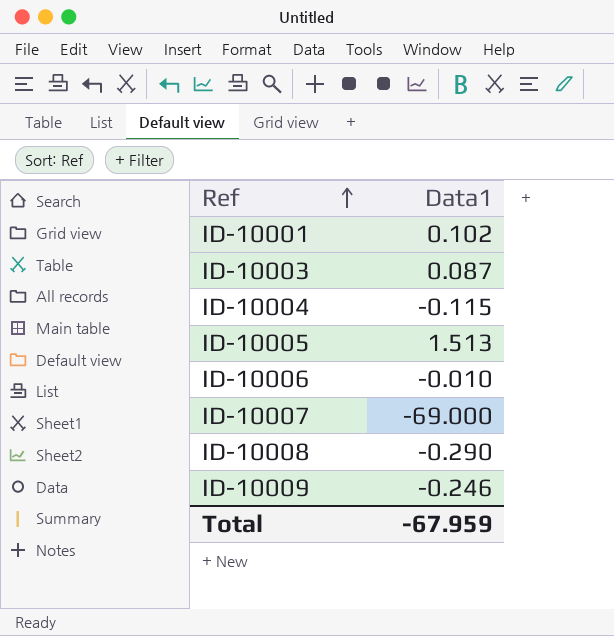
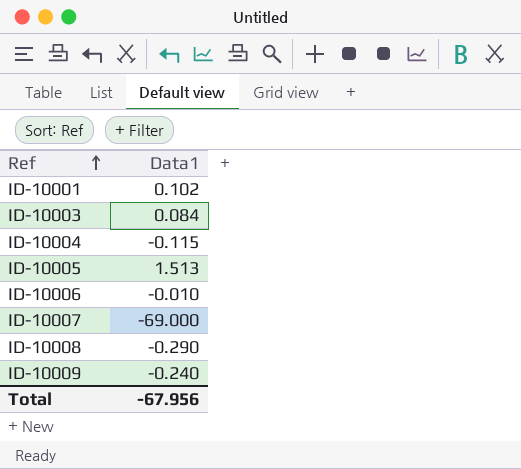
ID-10003 | Data1: 0.087 -> 0.084
ID-10009 | Data1: -0.246 -> -0.240
Total | Data1: -67.959 -> -67.956

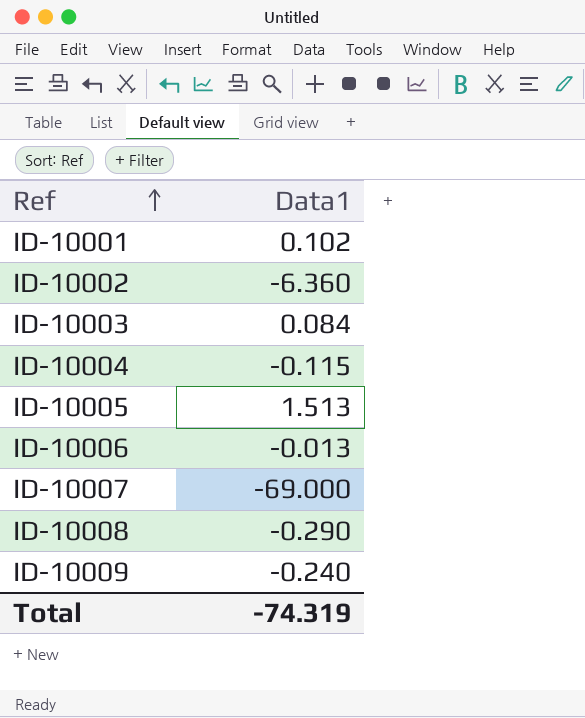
row ID-10002: none -> -6.360
ID-10006 | Data1: -0.010 -> -0.013
Total | Data1: -67.956 -> -74.319

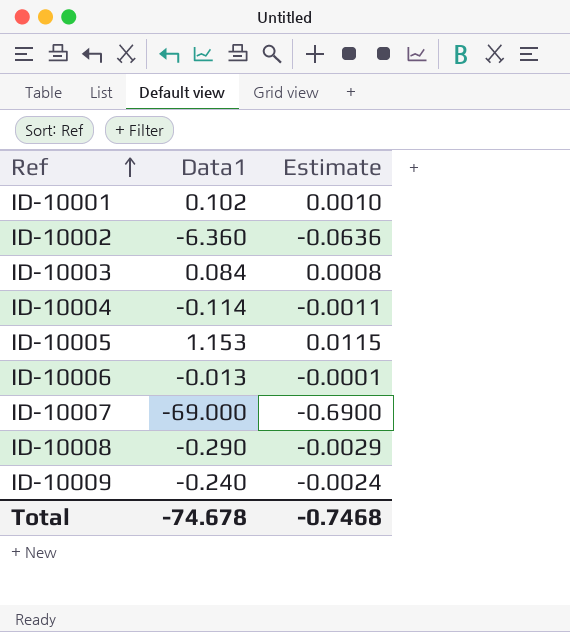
column Estimate | formula: none -> [Data1] * 0.01
ID-10004 | Data1: -0.115 -> -0.114
ID-10005 | Data1: 1.513 -> 1.153
Total | Data1: -74.319 -> -74.678

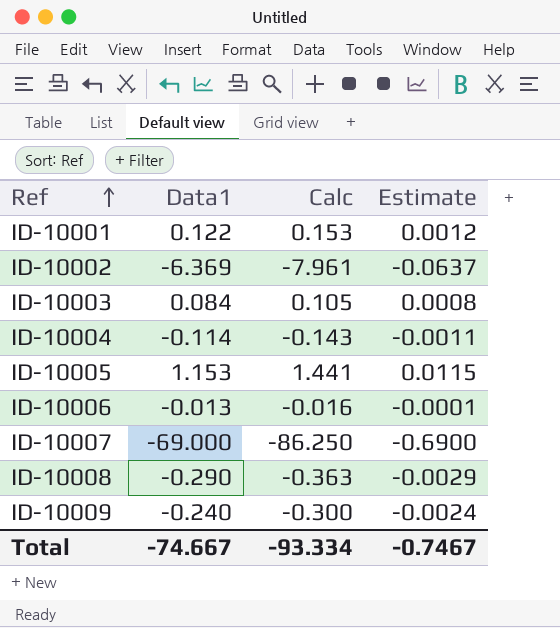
column Calc | formula: none -> [Data1] * 1.25
ID-10001 | Data1: 0.102 -> 0.122
ID-10001 | Estimate: 0.0010 -> 0.0012
ID-10002 | Data1: -6.360 -> -6.369
ID-10002 | Estimate: -0.0636 -> -0.0637
Total | Data1: -74.678 -> -74.667
Total | Estimate: -0.7468 -> -0.7467

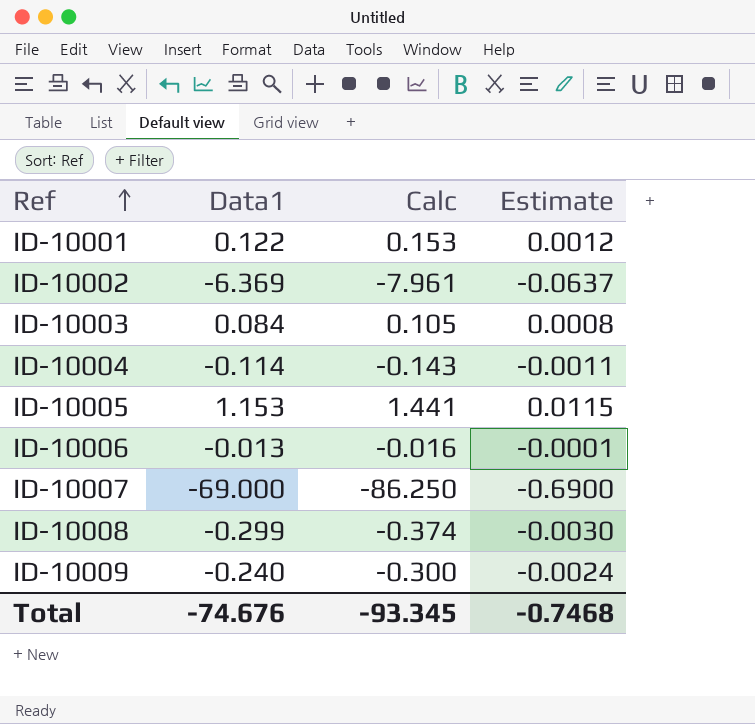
ID-10008 | Data1: -0.290 -> -0.299
ID-10008 | Calc: -0.363 -> -0.374
ID-10008 | Estimate: -0.0029 -> -0.0030
Total | Data1: -74.667 -> -74.676
Total | Calc: -93.334 -> -93.345
Total | Estimate: -0.7467 -> -0.7468

